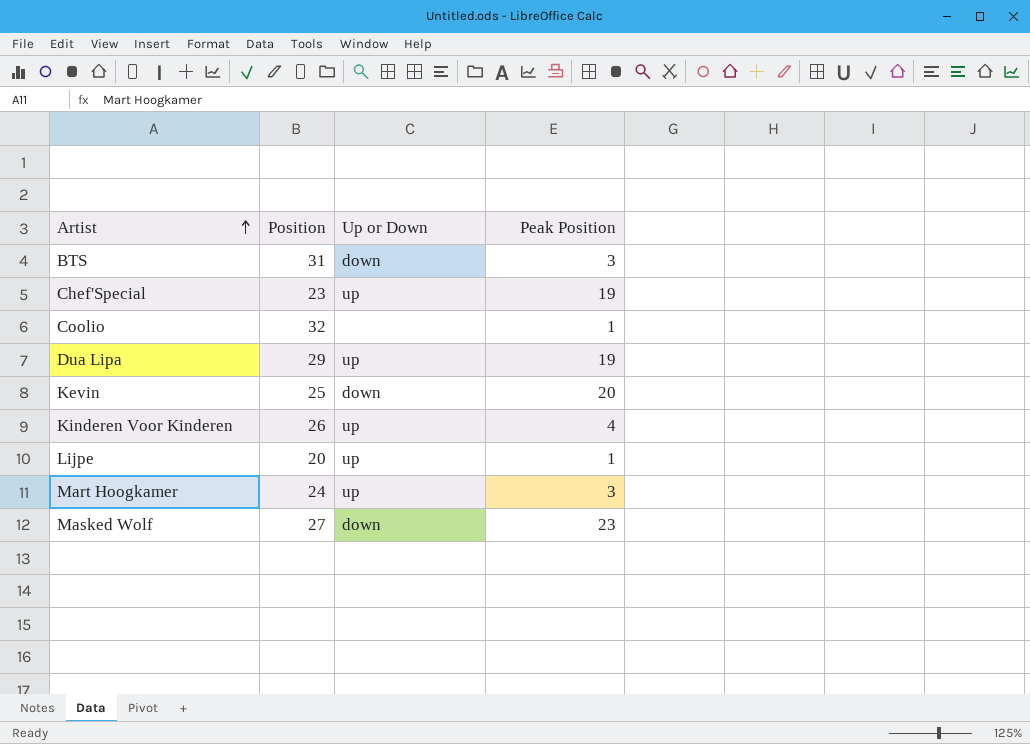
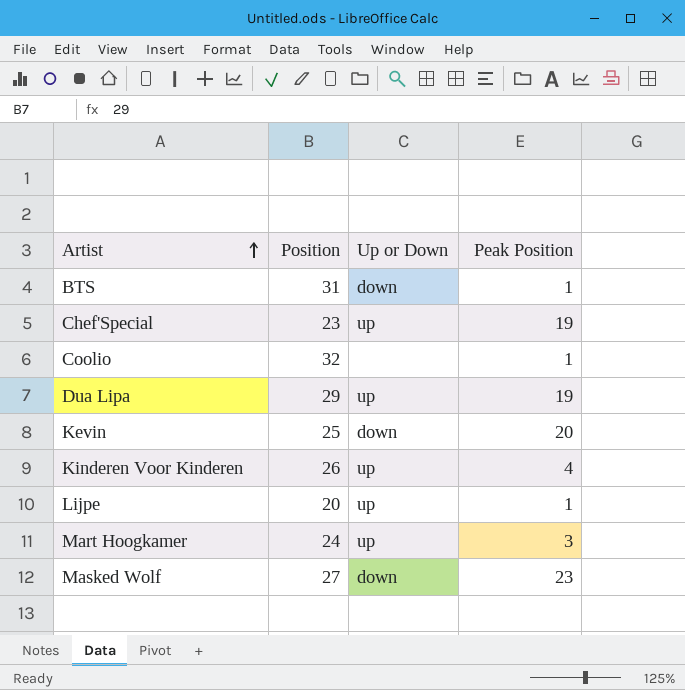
BTS | Peak Position: 3 -> 1

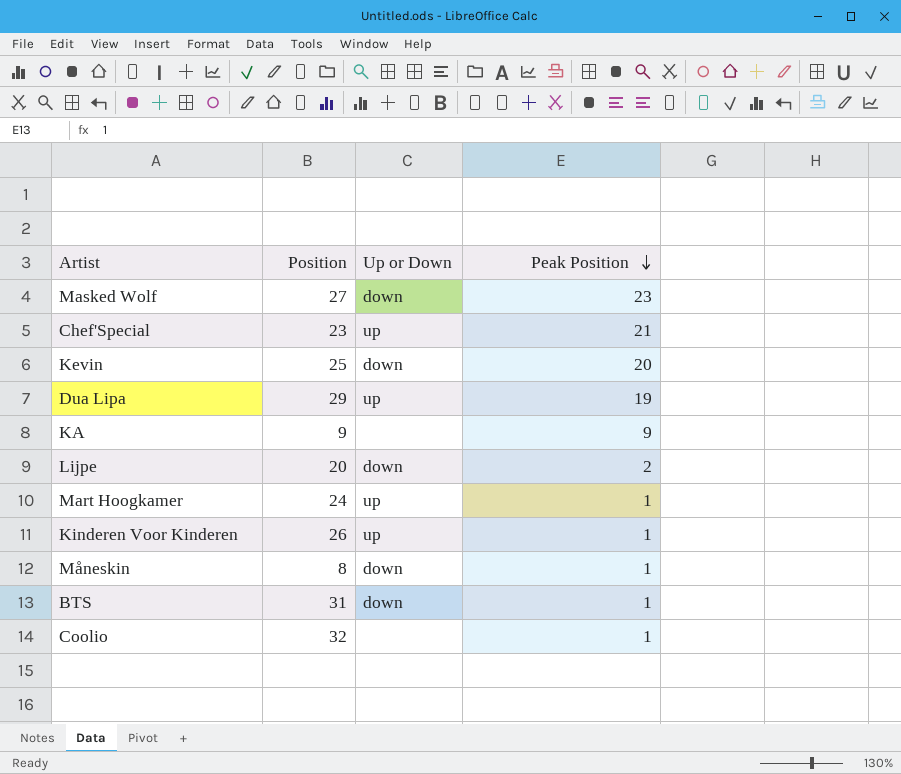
row order: Artist ascending -> Peak Position descending
Chef'Special | Peak Position: 19 -> 21
row KA: none -> 9 | none | 9
Lijpe | Up or Down: up -> down
Lijpe | Peak Position: 1 -> 2
Mart Hoogkamer | Peak Position: 3 -> 1
Kinderen Voor Kinderen | Peak Position: 4 -> 1
row Måneskin: none -> 8 | down | 1

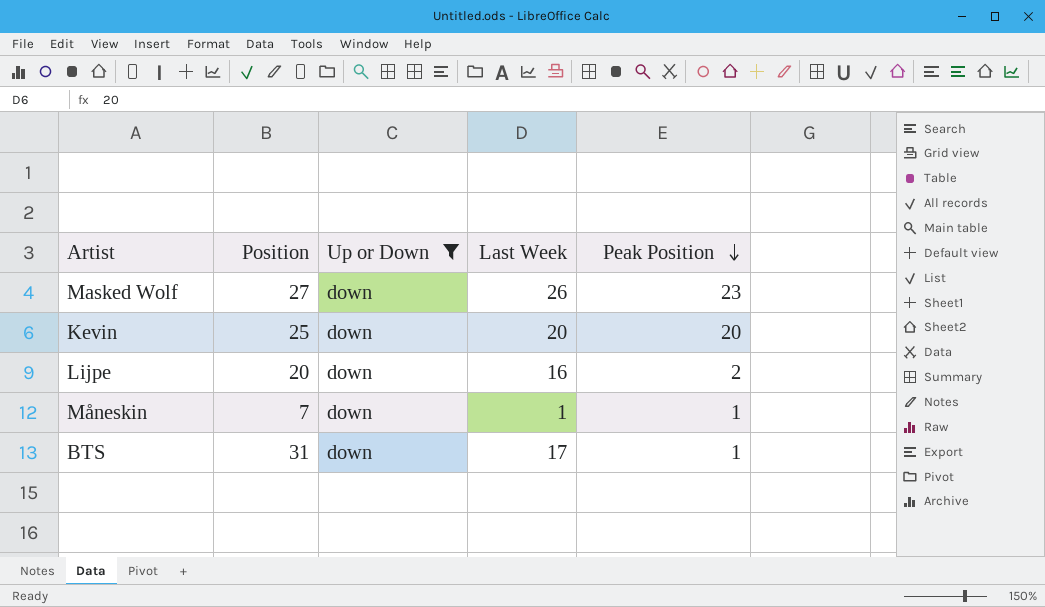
filter: none -> Up or Down = down
column Last Week | position: none -> 4
Måneskin | Position: 8 -> 7

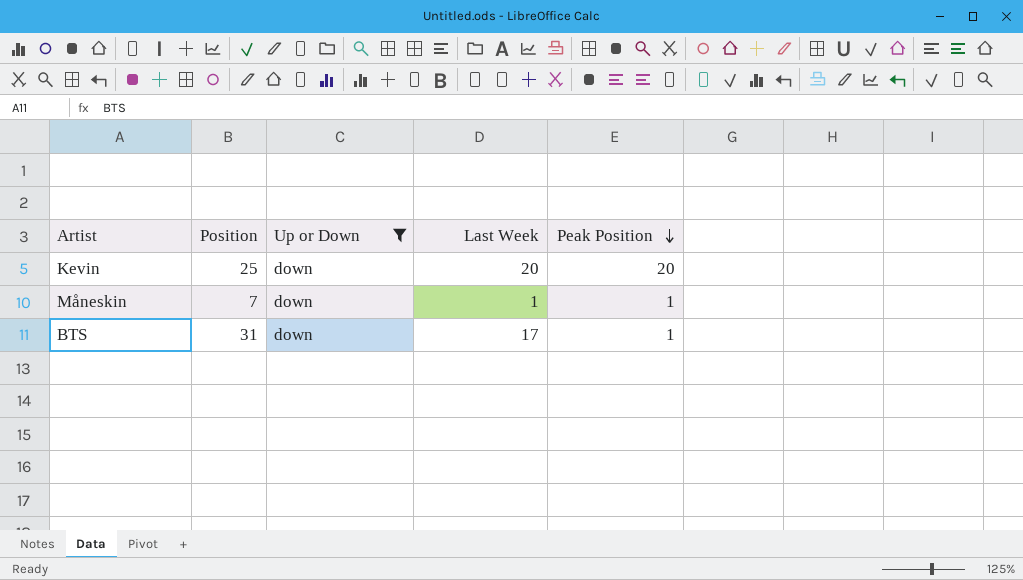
row Masked Wolf: 27 | down | 26 | 23 -> none
row Lijpe: 20 | down | 16 | 2 -> none

